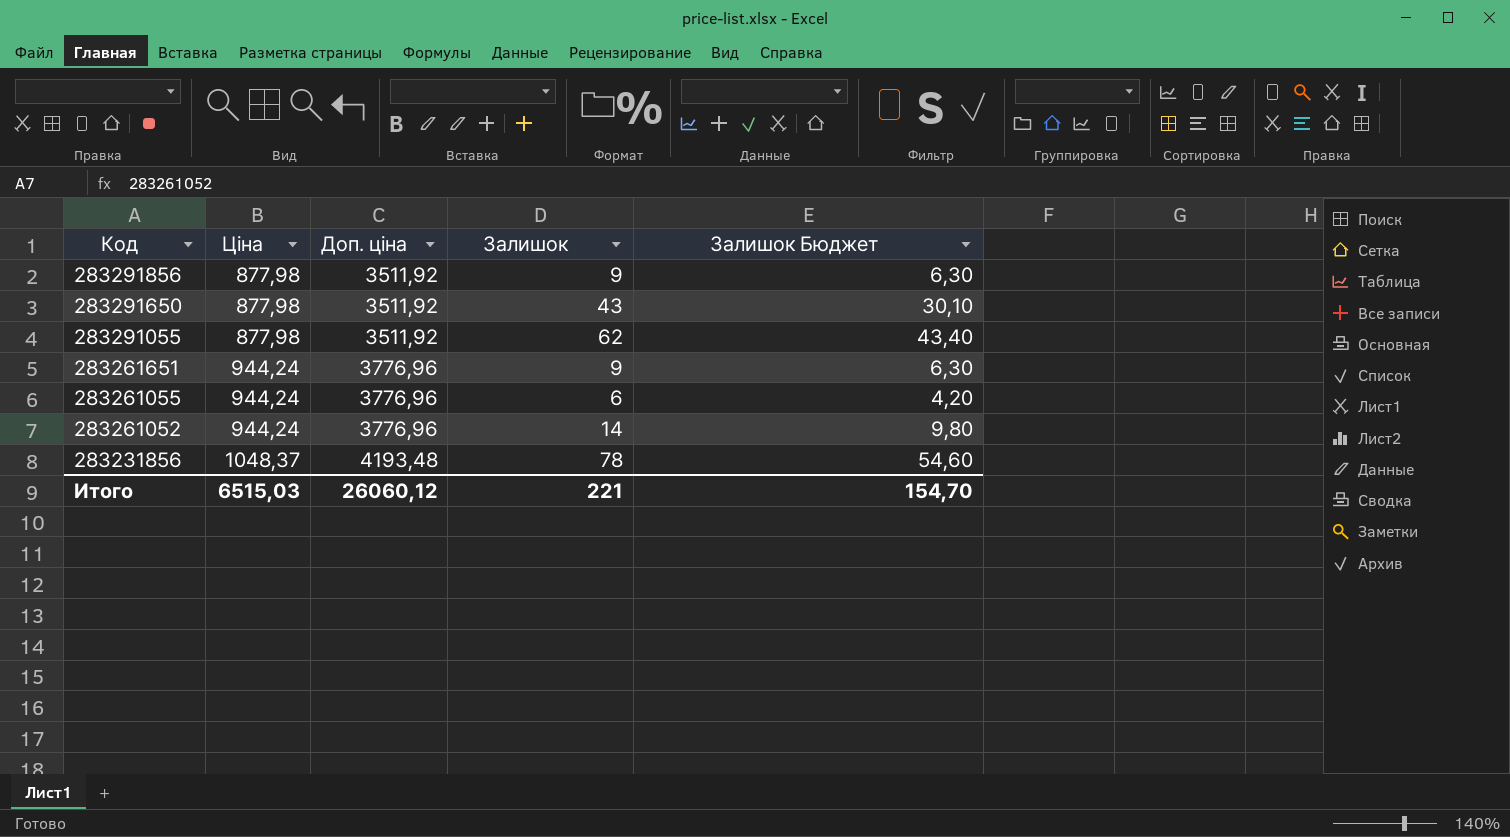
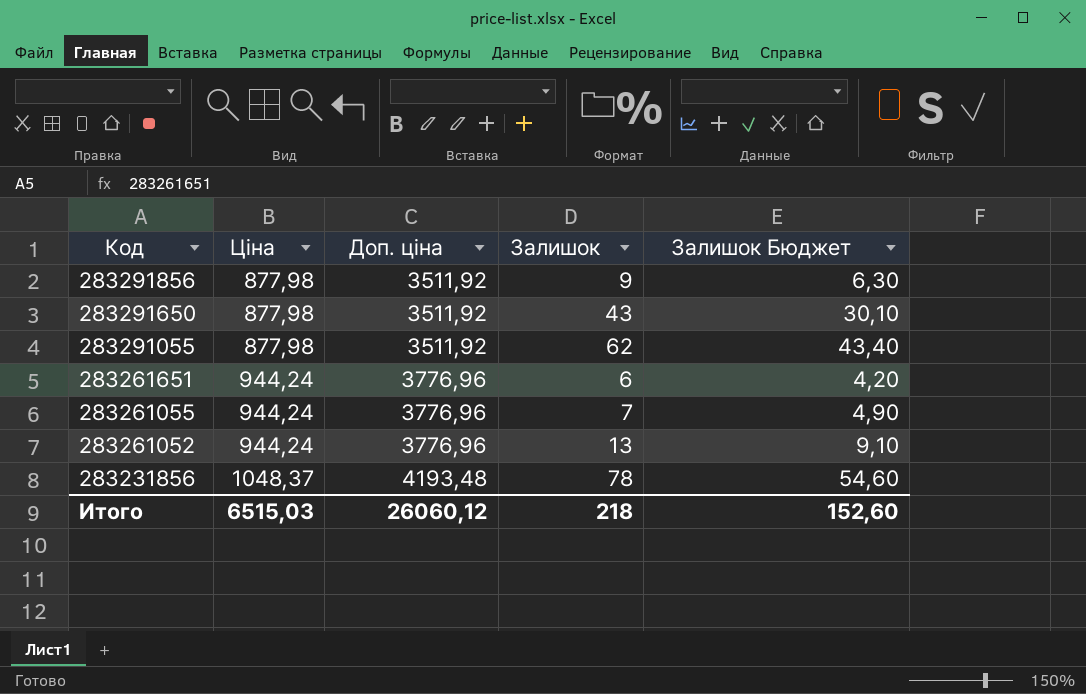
283261651 | Залишок: 9 -> 6
283261651 | Залишок Бюджет: 6,30 -> 4,20
283261055 | Залишок: 6 -> 7
283261055 | Залишок Бюджет: 4,20 -> 4,90
283261052 | Залишок: 14 -> 13
283261052 | Залишок Бюджет: 9,80 -> 9,10
Итого | Залишок: 221 -> 218
Итого | Залишок Бюджет: 154,70 -> 152,60

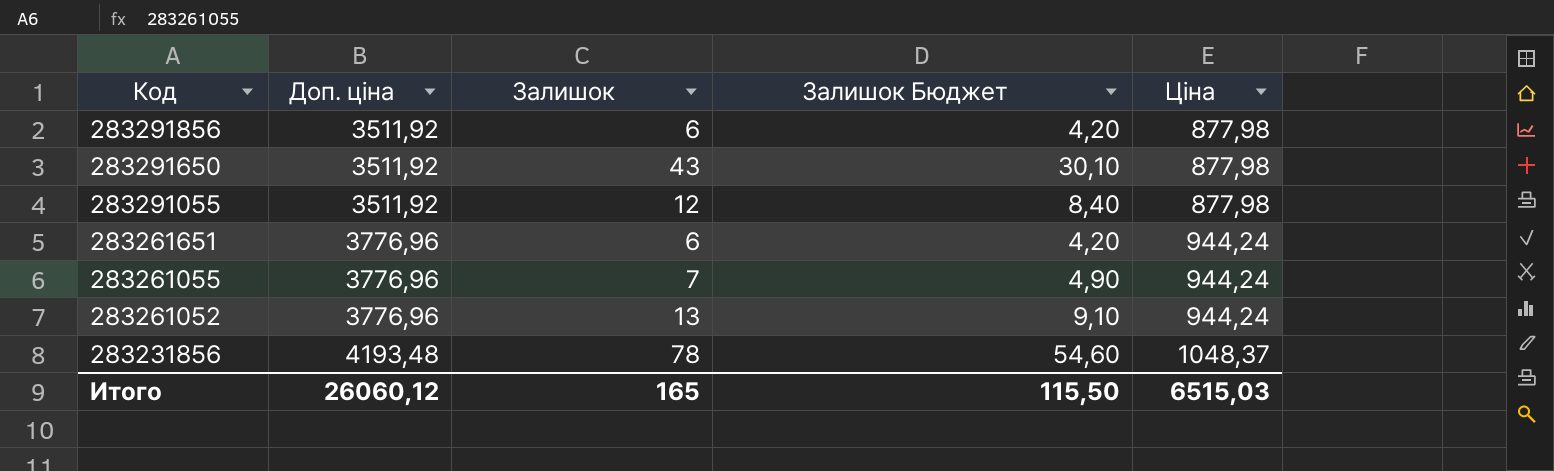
column Ціна | position: 2 -> 5
283291856 | Залишок: 9 -> 6
283291856 | Залишок Бюджет: 6,30 -> 4,20
283291055 | Залишок: 62 -> 12
283291055 | Залишок Бюджет: 43,40 -> 8,40
Итого | Залишок: 218 -> 165
Итого | Залишок Бюджет: 152,60 -> 115,50

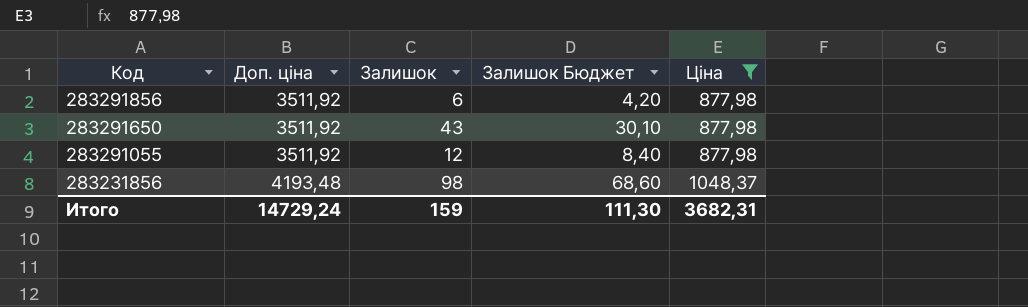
filter: none -> Ціна != 944,24
283231856 | Залишок: 78 -> 98
283231856 | Залишок Бюджет: 54,60 -> 68,60
Итого | Доп. ціна: 26060,12 -> 14729,24
Итого | Залишок: 165 -> 159
Итого | Залишок Бюджет: 115,50 -> 111,30
Итого | Ціна: 6515,03 -> 3682,31

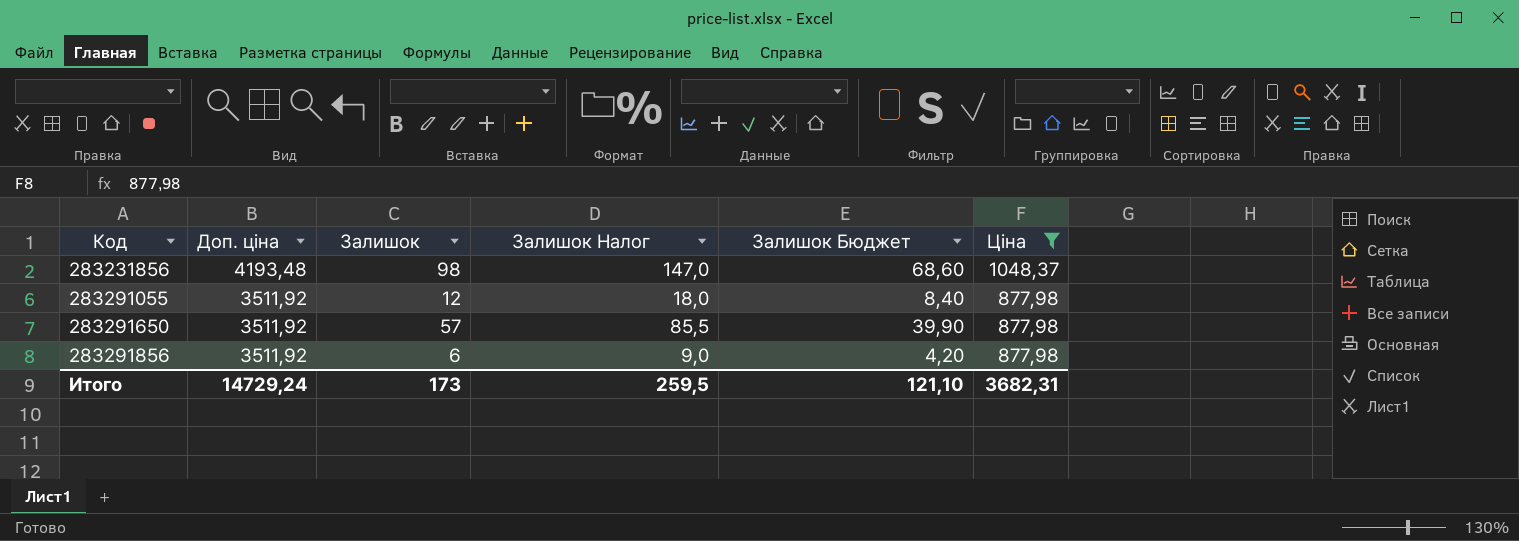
row order: Код descending -> Код ascending
column Залишок Налог | formula: none -> [Залишок] * 1,5
283291650 | Залишок: 43 -> 57
283291650 | Залишок Бюджет: 30,10 -> 39,90
Итого | Залишок: 159 -> 173
Итого | Залишок Бюджет: 111,30 -> 121,10

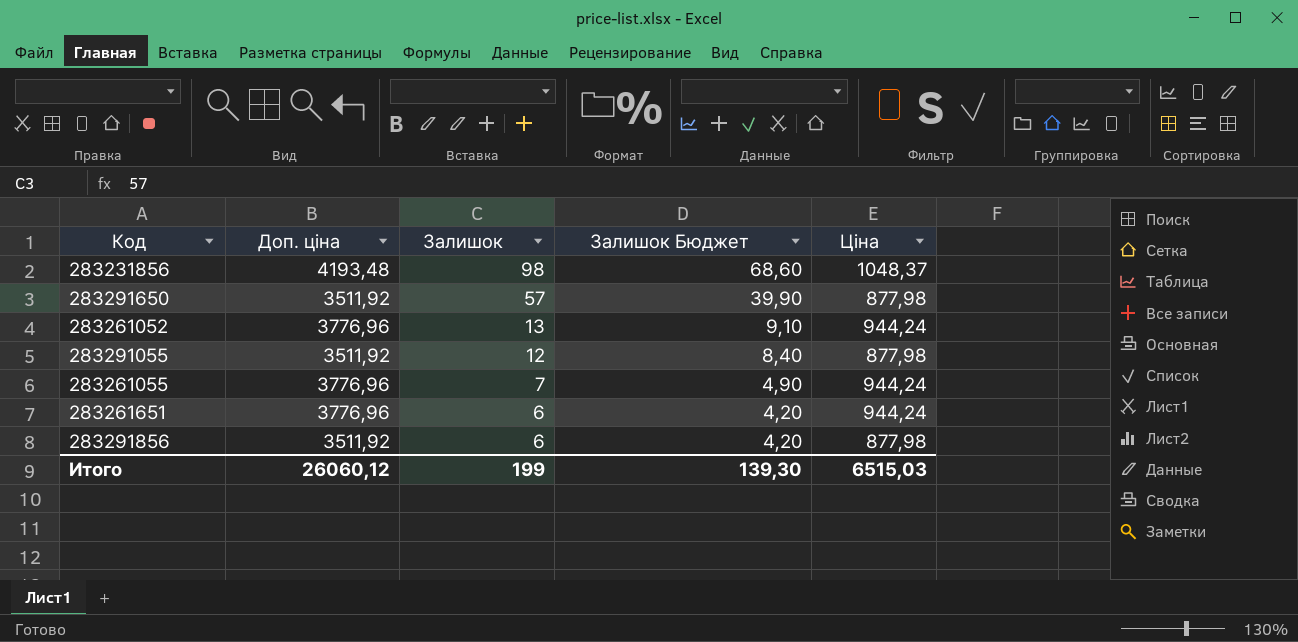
filter: Ціна != 944,24 -> none
row order: Код ascending -> Залишок descending
column Залишок Налог | formula: [Залишок] * 1,5 -> none
Итого | Доп. ціна: 14729,24 -> 26060,12
Итого | Залишок: 173 -> 199
Итого | Залишок Бюджет: 121,10 -> 139,30
Итого | Ціна: 3682,31 -> 6515,03

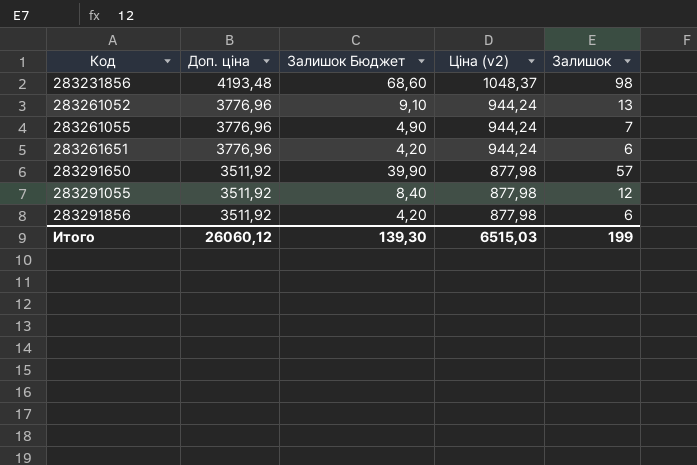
row order: Залишок descending -> Доп. ціна descending
column name: Ціна -> Ціна (v2)
column Залишок | position: 3 -> 5

